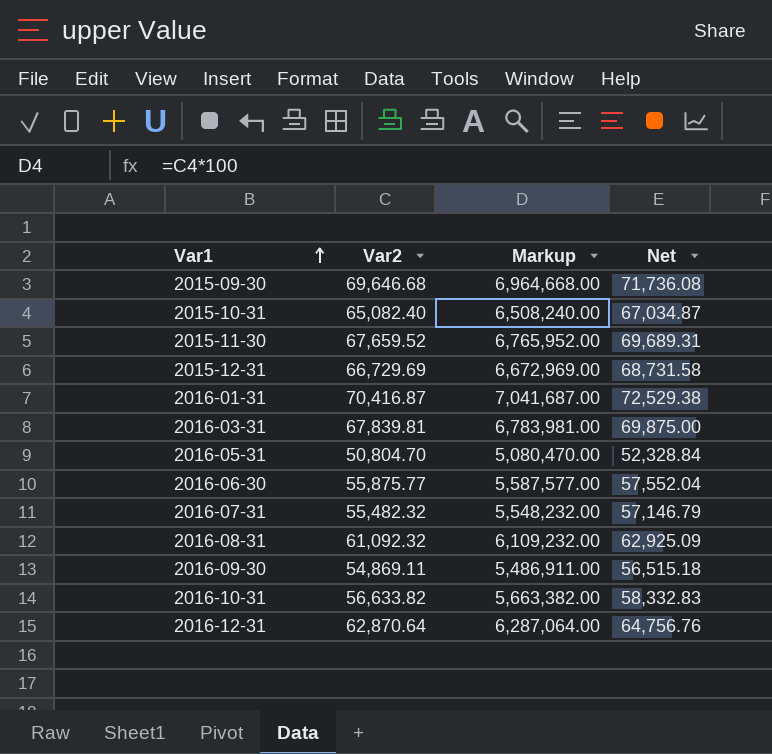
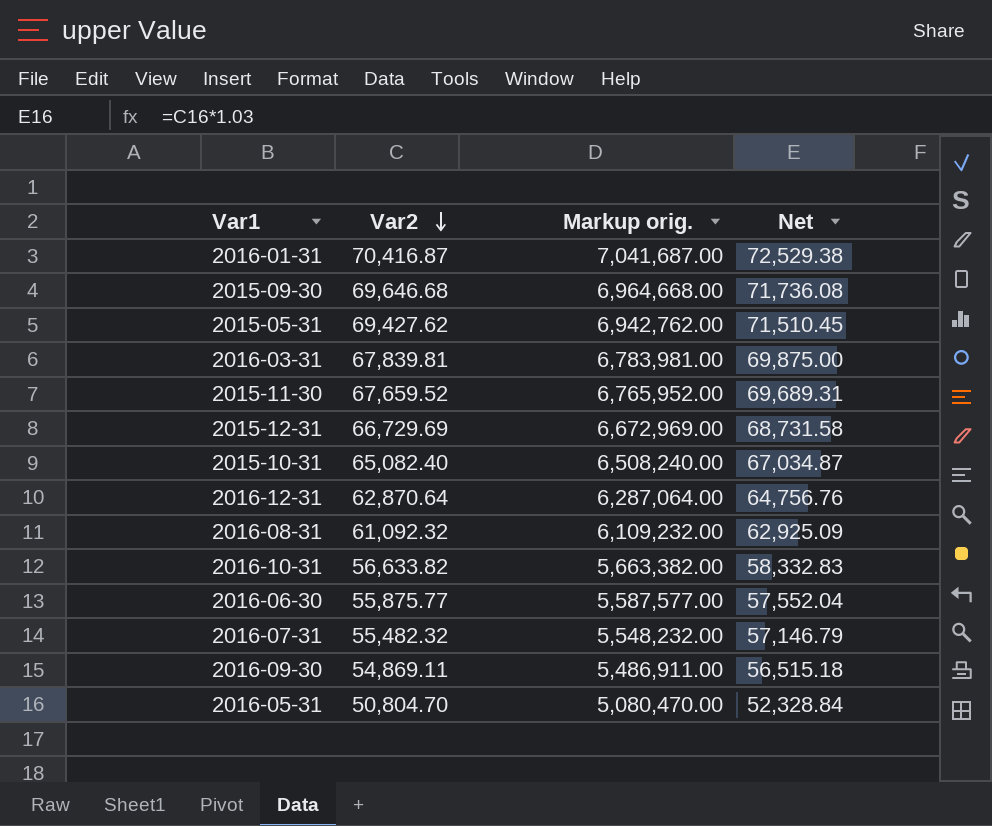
row order: Var1 ascending -> Var2 descending
column name: Markup -> Markup orig.
row 2015-05-31: none -> 69,427.62 | 6,942,762.00 | 71,510.45

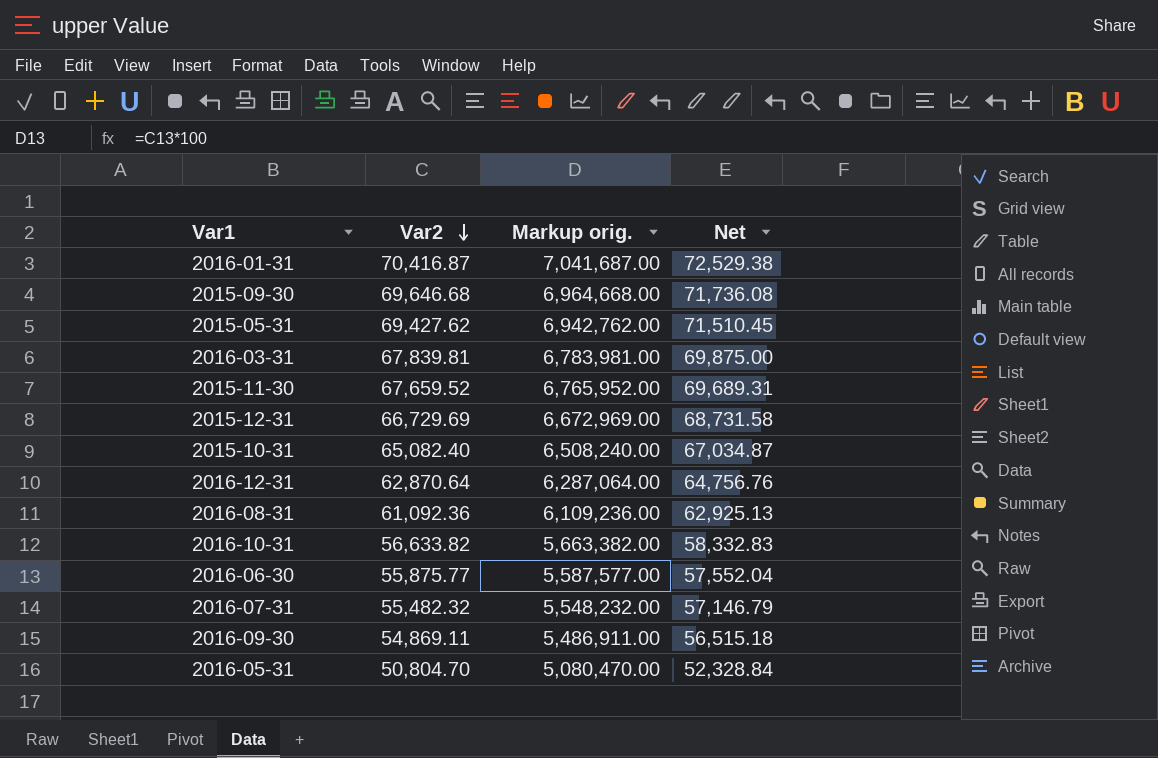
2016-08-31 | Var2: 61,092.32 -> 61,092.36
2016-08-31 | Markup orig.: 6,109,232.00 -> 6,109,236.00
2016-08-31 | Net: 62,925.09 -> 62,925.13

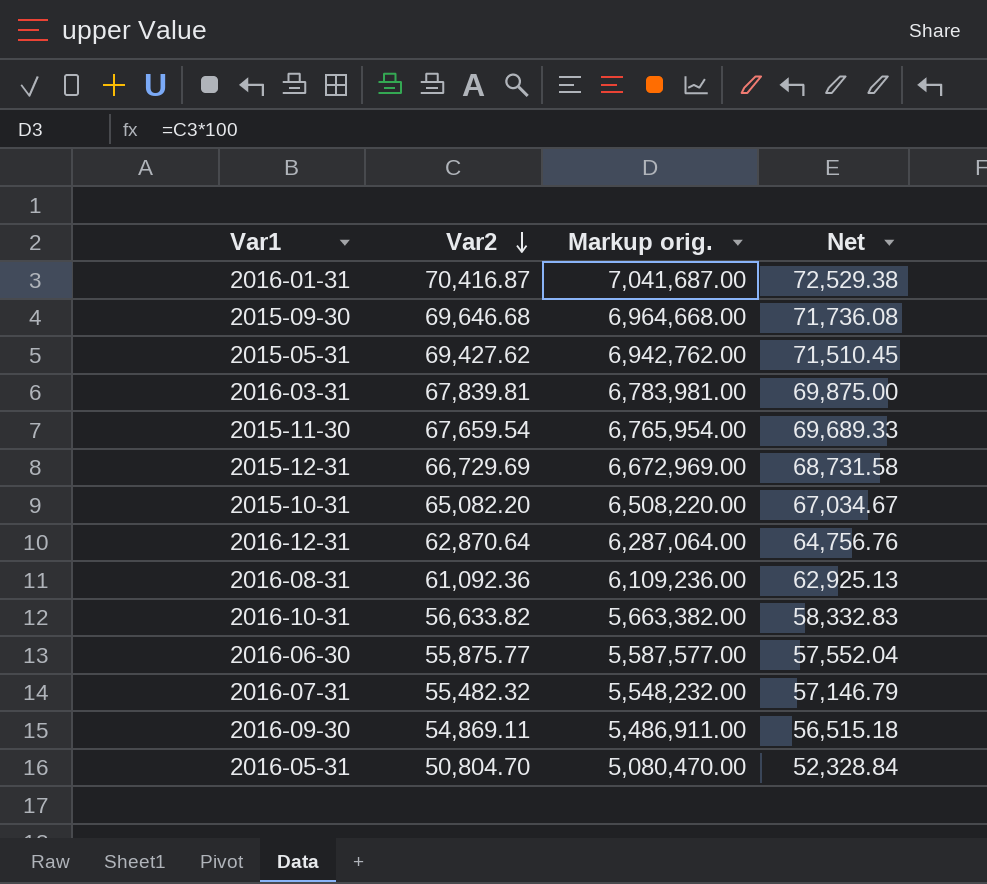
2015-11-30 | Var2: 67,659.52 -> 67,659.54
2015-11-30 | Markup orig.: 6,765,952.00 -> 6,765,954.00
2015-11-30 | Net: 69,689.31 -> 69,689.33
2015-10-31 | Var2: 65,082.40 -> 65,082.20
2015-10-31 | Markup orig.: 6,508,240.00 -> 6,508,220.00
2015-10-31 | Net: 67,034.87 -> 67,034.67

